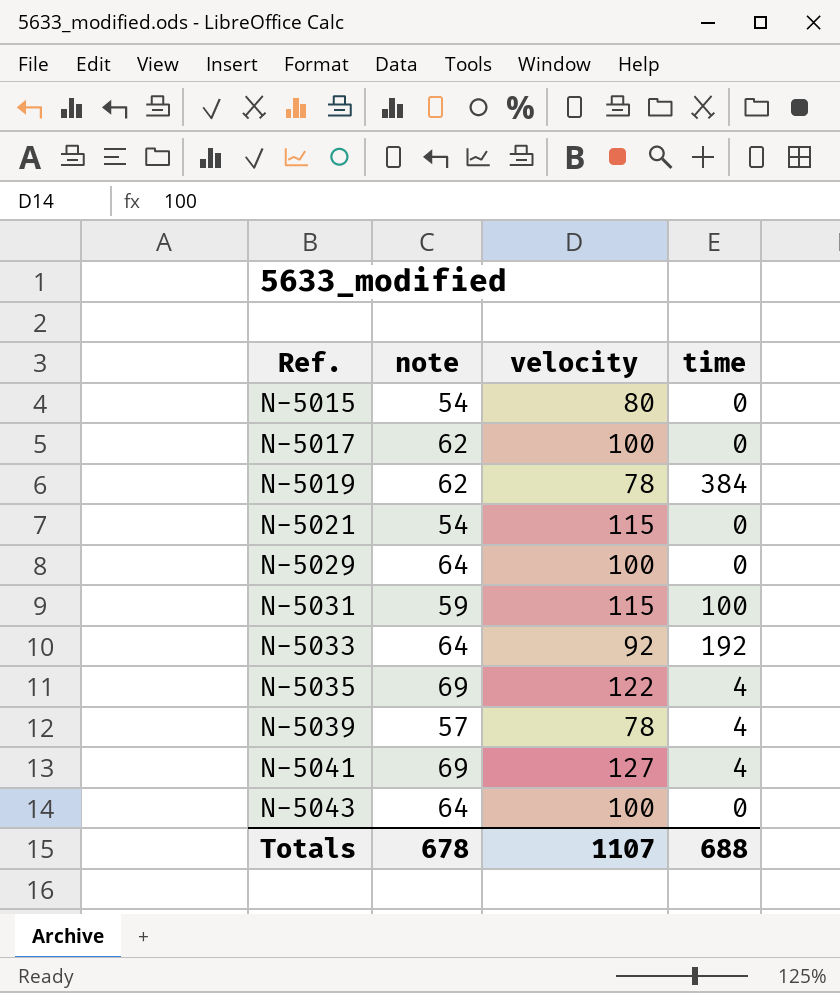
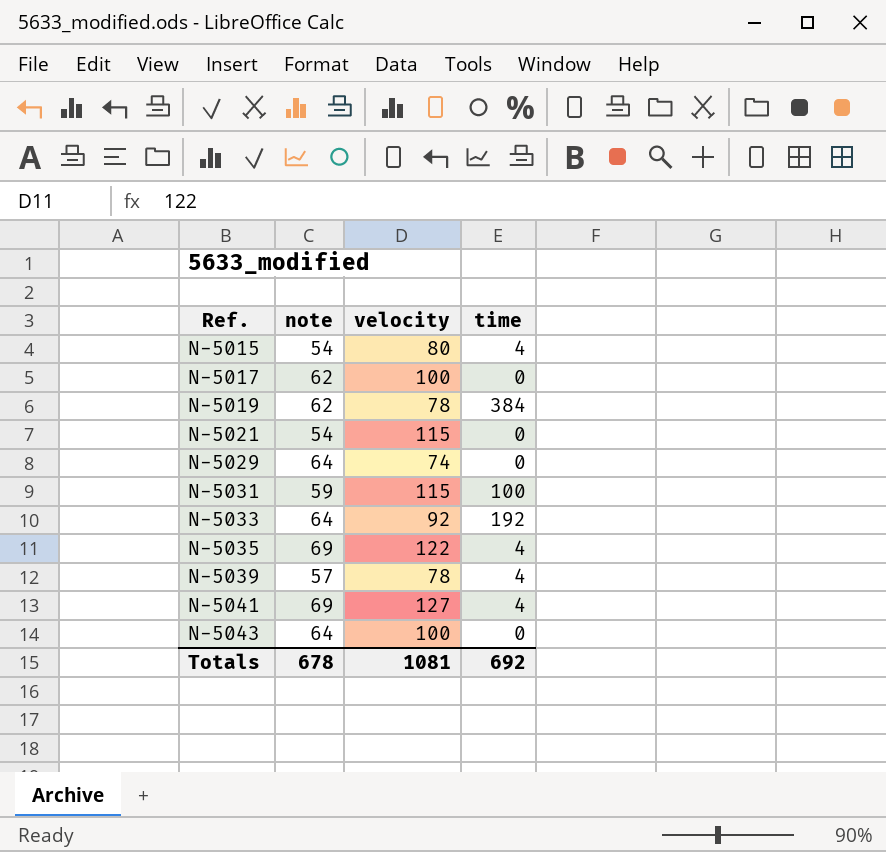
N-5015 | time: 0 -> 4
N-5029 | velocity: 100 -> 74
Totals | velocity: 1107 -> 1081
Totals | time: 688 -> 692

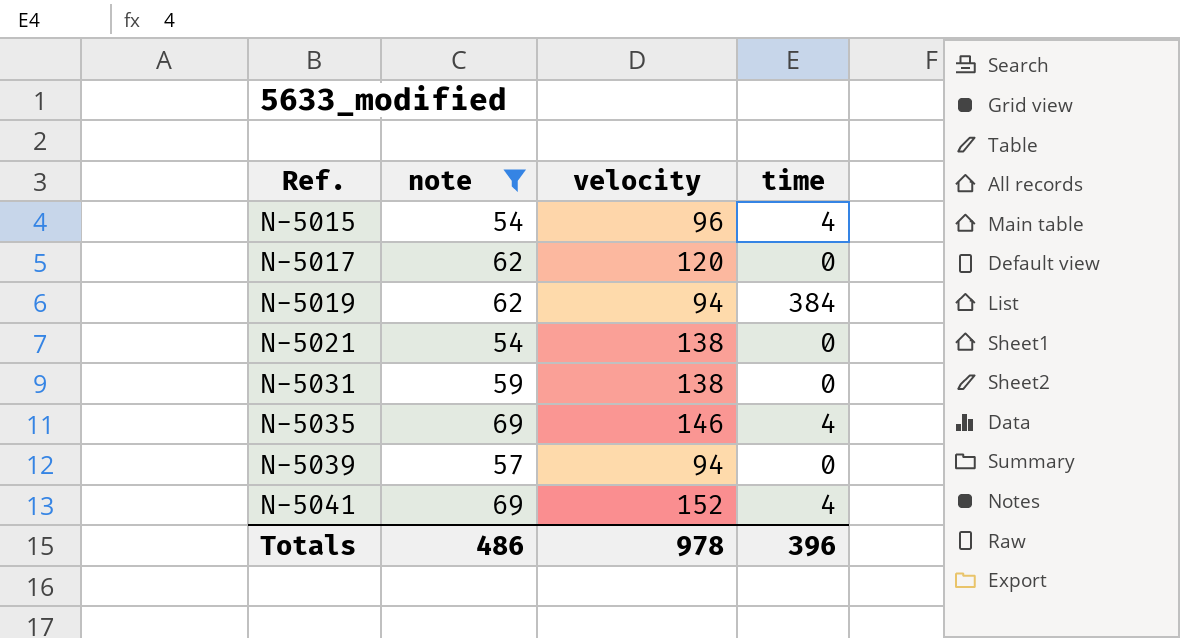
filter: none -> note != 64
N-5015 | velocity: 80 -> 96
N-5017 | velocity: 100 -> 120
N-5019 | velocity: 78 -> 94
N-5021 | velocity: 115 -> 138
N-5031 | velocity: 115 -> 138
N-5031 | time: 100 -> 0
N-5035 | velocity: 122 -> 146
N-5039 | velocity: 78 -> 94
N-5039 | time: 4 -> 0
N-5041 | velocity: 127 -> 152
Totals | note: 678 -> 486
Totals | velocity: 1081 -> 978
Totals | time: 692 -> 396

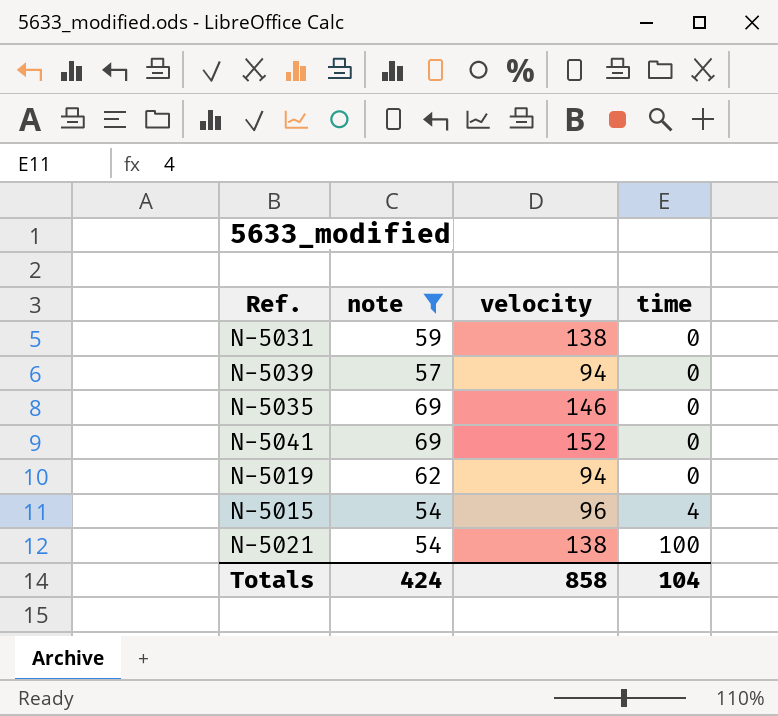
row order: Ref. ascending -> time ascending
row N-5017: 62 | 120 | 0 -> none
N-5035 | time: 4 -> 0
N-5041 | time: 4 -> 0
N-5019 | time: 384 -> 0
N-5021 | time: 0 -> 100
Totals | note: 486 -> 424
Totals | velocity: 978 -> 858
Totals | time: 396 -> 104

